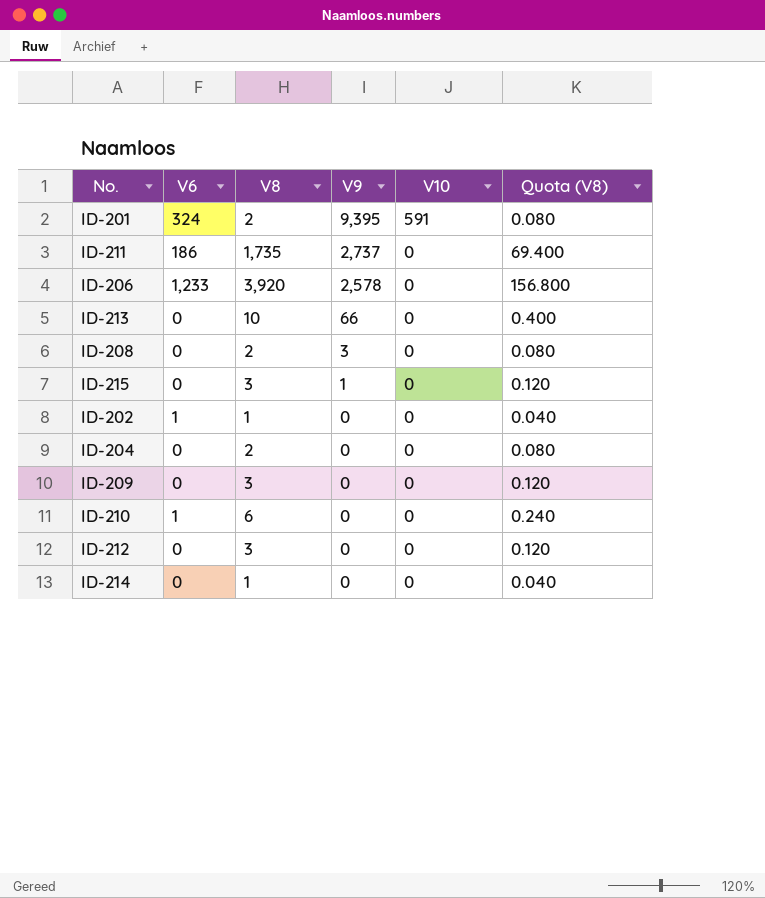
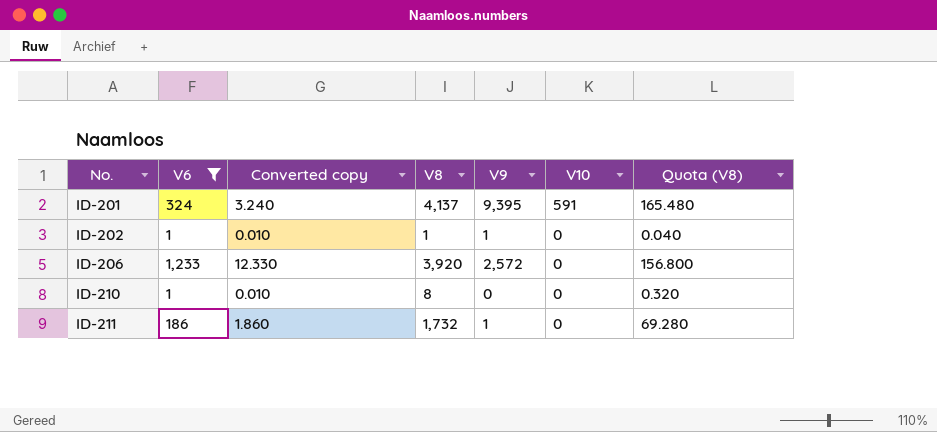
filter: none -> V6 != 0
row order: V9 descending -> No. ascending
column Converted copy | formula: none -> [V6] * 0.01
ID-201 | V8: 2 -> 4,137
ID-201 | Quota (V8): 0.080 -> 165.480
ID-202 | V9: 0 -> 1
ID-206 | V9: 2,578 -> 2,572
ID-210 | V8: 6 -> 8
ID-210 | Quota (V8): 0.240 -> 0.320
ID-211 | V8: 1,735 -> 1,732
ID-211 | V9: 2,737 -> 1
ID-211 | Quota (V8): 69.400 -> 69.280

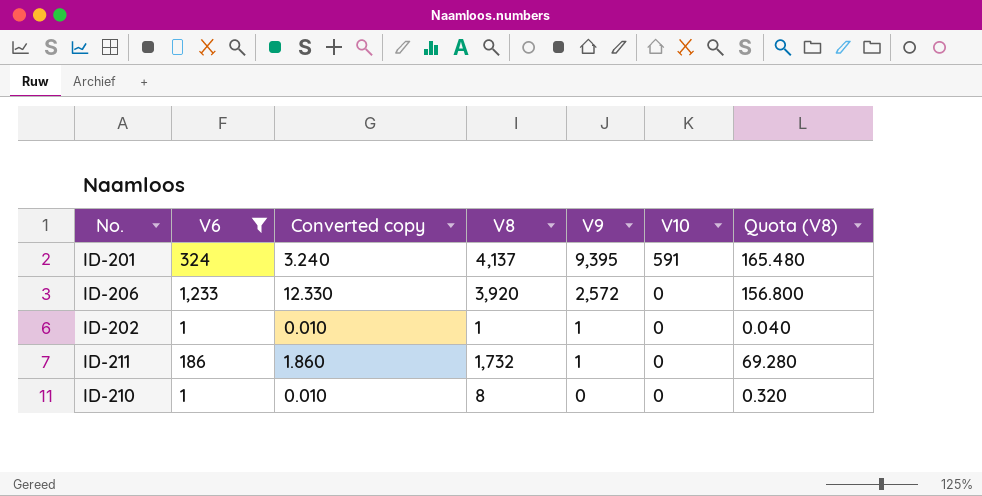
row order: No. ascending -> V9 descending

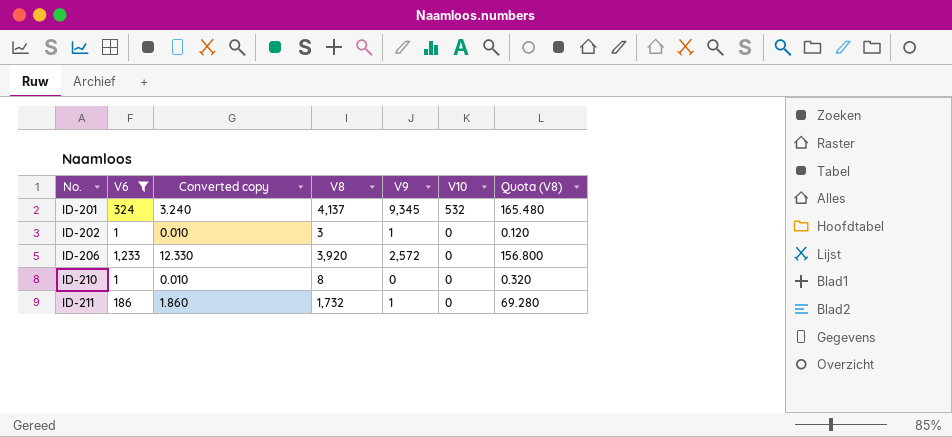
row order: V9 descending -> No. ascending
ID-201 | V9: 9,395 -> 9,345
ID-201 | V10: 591 -> 532
ID-202 | V8: 1 -> 3
ID-202 | Quota (V8): 0.040 -> 0.120

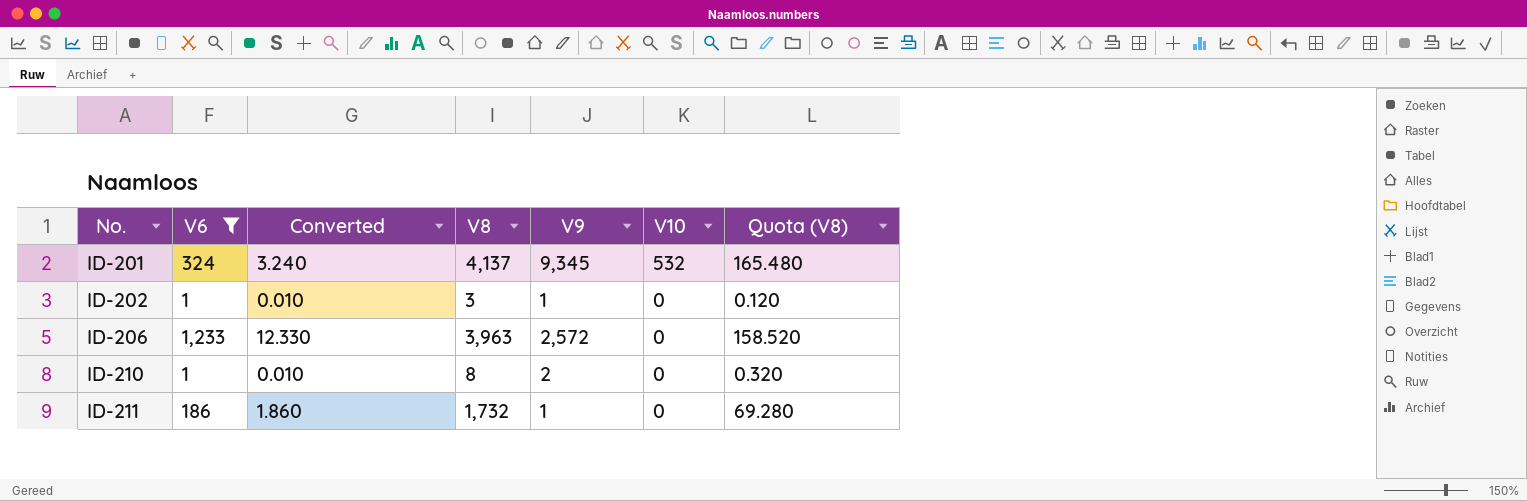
column name: Converted copy -> Converted
ID-206 | V8: 3,920 -> 3,963
ID-206 | Quota (V8): 156.800 -> 158.520
ID-210 | V9: 0 -> 2

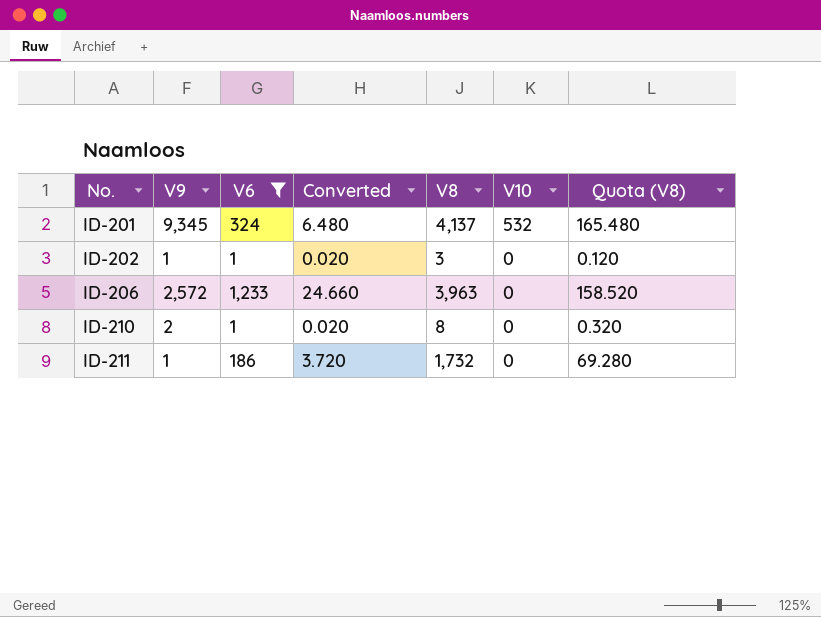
column V9 | position: 5 -> 2
column Converted | formula: [V6] * 0.01 -> [V6] * 0.02

